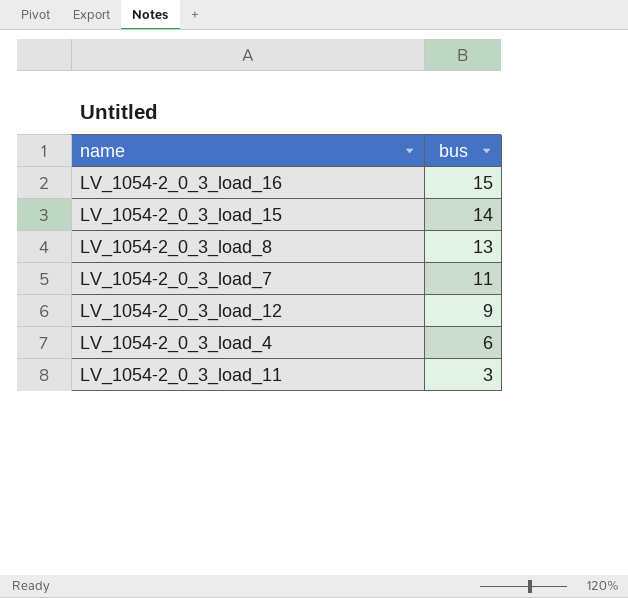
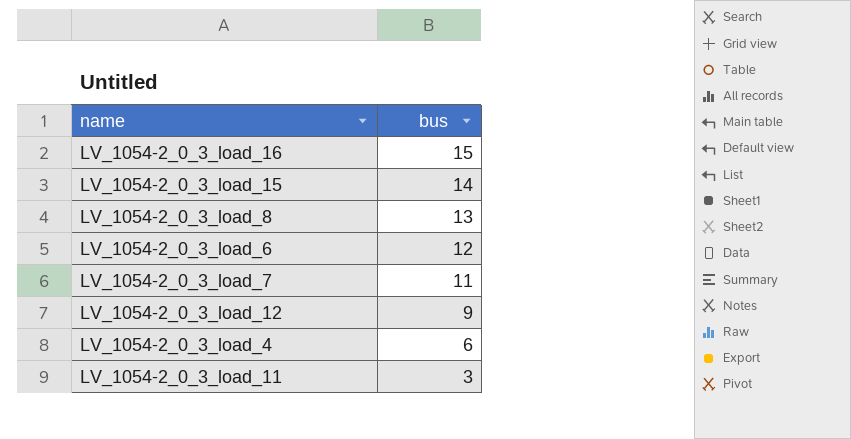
row LV_1054-2_0_3_load_6: none -> 12

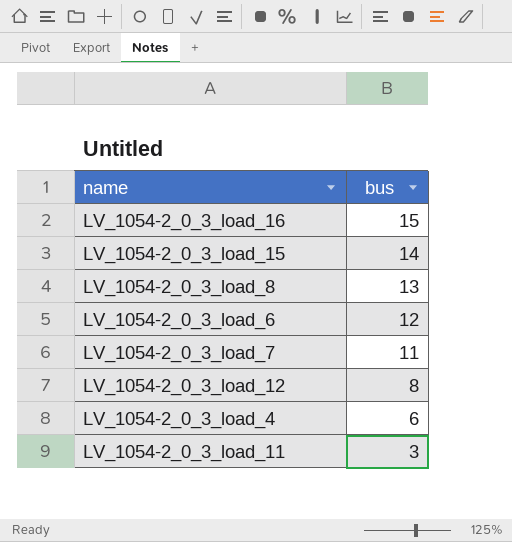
LV_1054-2_0_3_load_12 | bus: 9 -> 8

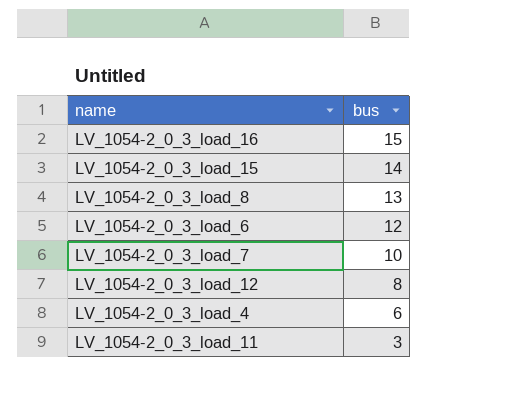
LV_1054-2_0_3_load_7 | bus: 11 -> 10

